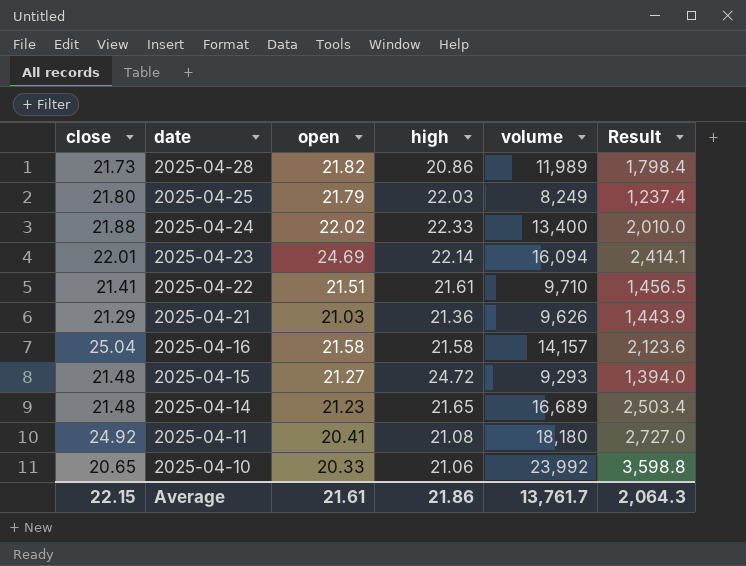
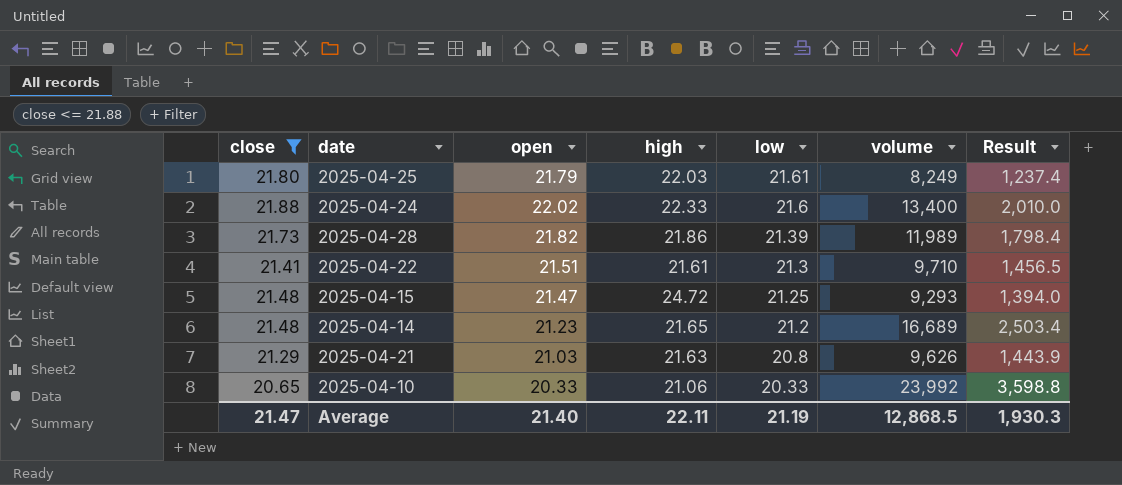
filter: none -> close <= 21.88
row order: date descending -> low descending
column low | position: none -> 5
2025-04-28 | high: 20.86 -> 21.86
2025-04-15 | open: 21.27 -> 21.47
2025-04-21 | high: 21.36 -> 21.63
Average | close: 22.15 -> 21.47
Average | open: 21.61 -> 21.40
Average | high: 21.86 -> 22.11
Average | volume: 13,761.7 -> 12,868.5
Average | Result: 2,064.3 -> 1,930.3

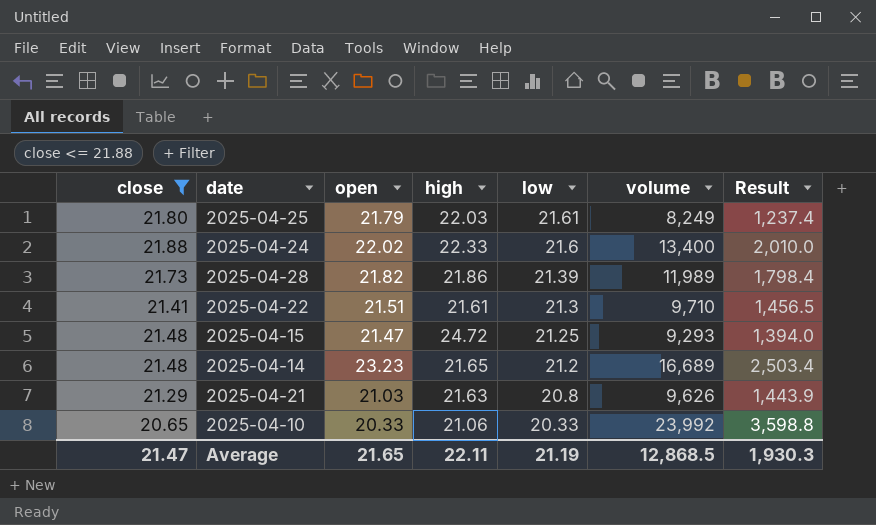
2025-04-14 | open: 21.23 -> 23.23
Average | open: 21.40 -> 21.65

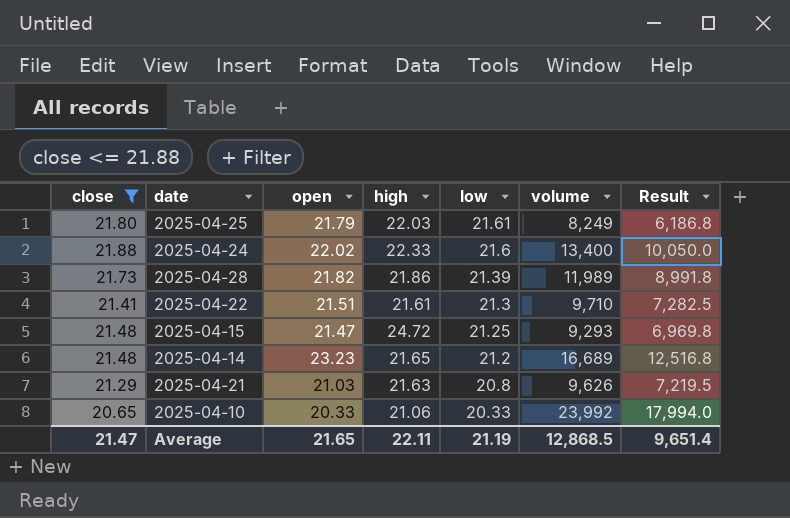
column Result | formula: [volume] * 0.15 -> [volume] * 0.75
Average | Result: 1,930.3 -> 9,651.4

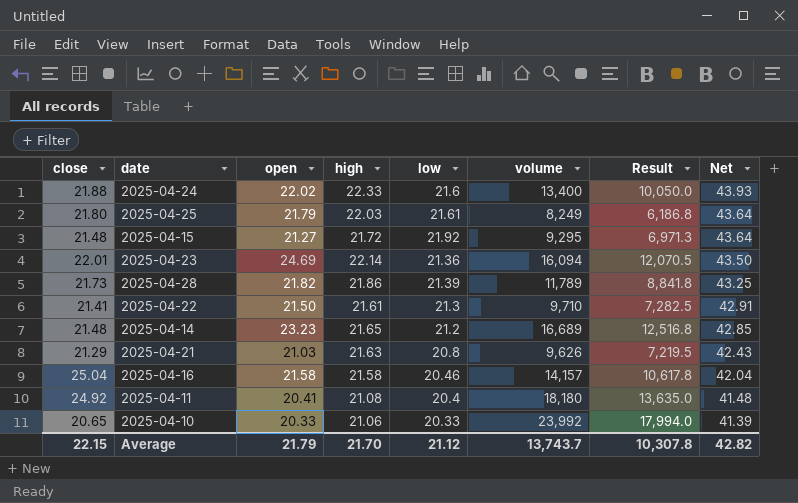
filter: close <= 21.88 -> none
row order: low descending -> Net descending
column Net | formula: none -> [high] + [low]
2025-04-15 | open: 21.47 -> 21.27
2025-04-15 | high: 24.72 -> 21.72
2025-04-15 | low: 21.25 -> 21.92
2025-04-15 | volume: 9,293 -> 9,295
2025-04-15 | Result: 6,969.8 -> 6,971.3
2025-04-28 | volume: 11,989 -> 11,789
2025-04-28 | Result: 8,991.8 -> 8,841.8
2025-04-22 | open: 21.51 -> 21.50
Average | close: 21.47 -> 22.15
Average | open: 21.65 -> 21.79
Average | high: 22.11 -> 21.70
Average | low: 21.19 -> 21.12
Average | volume: 12,868.5 -> 13,743.7
Average | Result: 9,651.4 -> 10,307.8

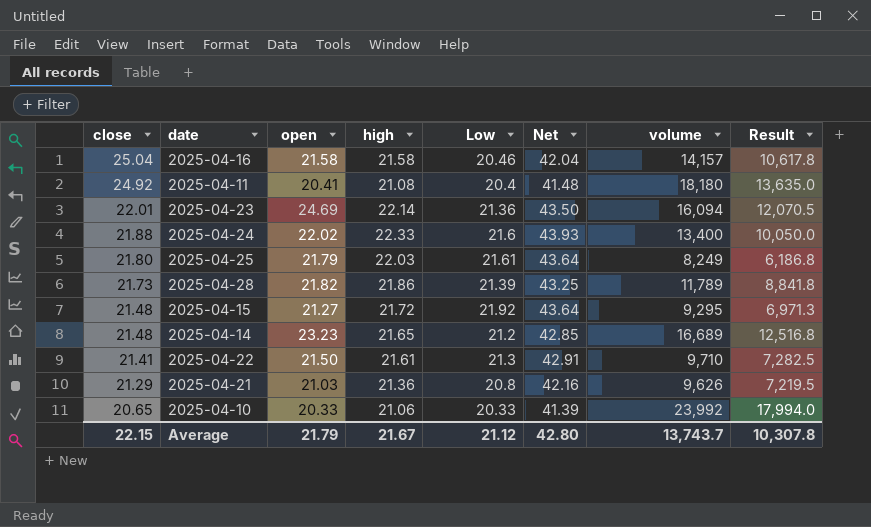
row order: Net descending -> close descending
column name: low -> Low
column Net | position: 8 -> 6
2025-04-21 | high: 21.63 -> 21.36
2025-04-21 | Net: 42.43 -> 42.16
Average | high: 21.70 -> 21.67
Average | Net: 42.82 -> 42.80

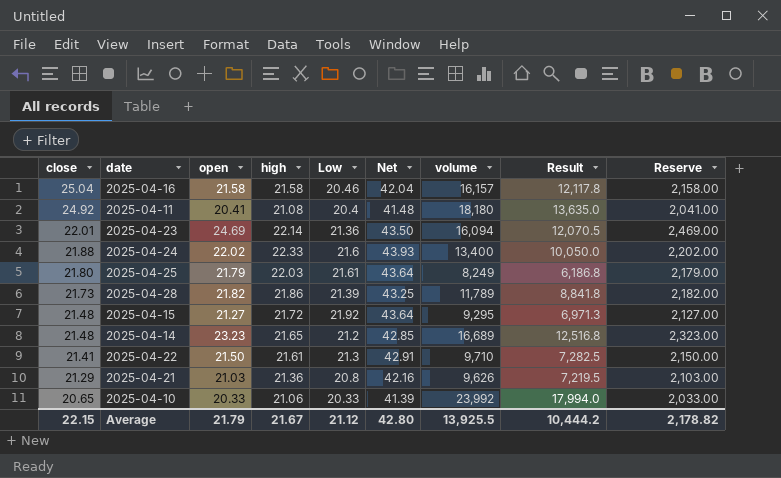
column Reserve | formula: none -> [open] * 100
2025-04-16 | volume: 14,157 -> 16,157
2025-04-16 | Result: 10,617.8 -> 12,117.8
Average | volume: 13,743.7 -> 13,925.5
Average | Result: 10,307.8 -> 10,444.2

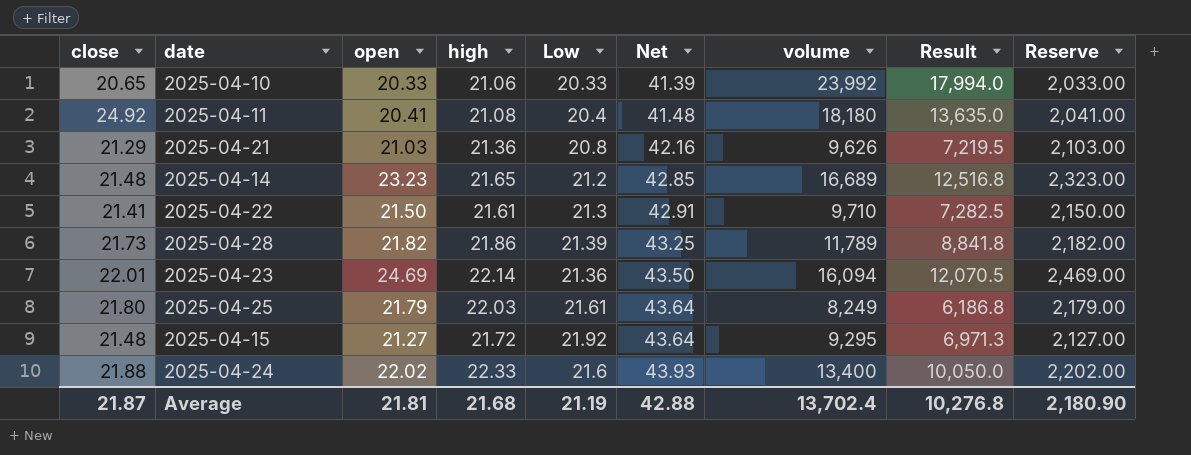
row order: close descending -> Net ascending
row 2025-04-16: 25.04 | 21.58 | 21.58 | 20.46 | 42.04 | 16,157 | 12,117.8 | 2,158.00 -> none
Average | close: 22.15 -> 21.87
Average | open: 21.79 -> 21.81
Average | high: 21.67 -> 21.68
Average | Low: 21.12 -> 21.19
Average | Net: 42.80 -> 42.88
Average | volume: 13,925.5 -> 13,702.4
Average | Result: 10,444.2 -> 10,276.8
Average | Reserve: 2,178.82 -> 2,180.90

